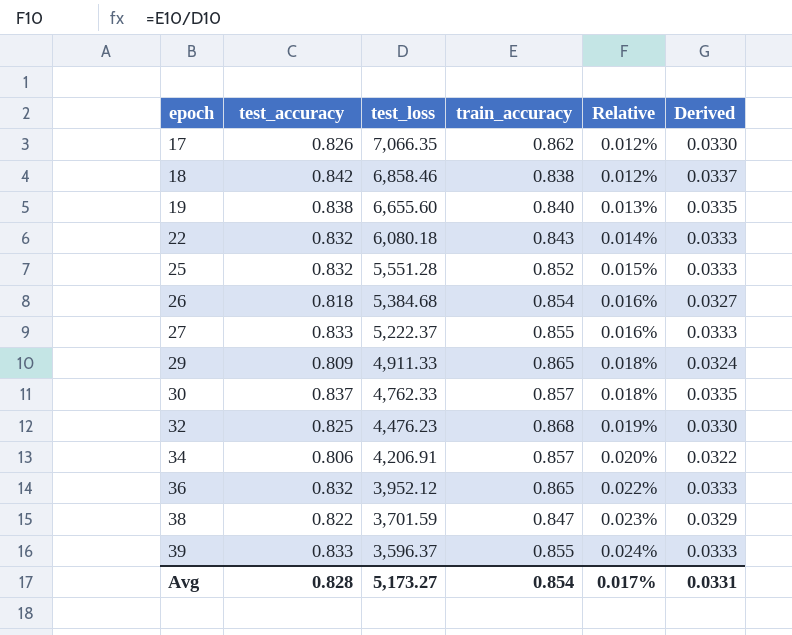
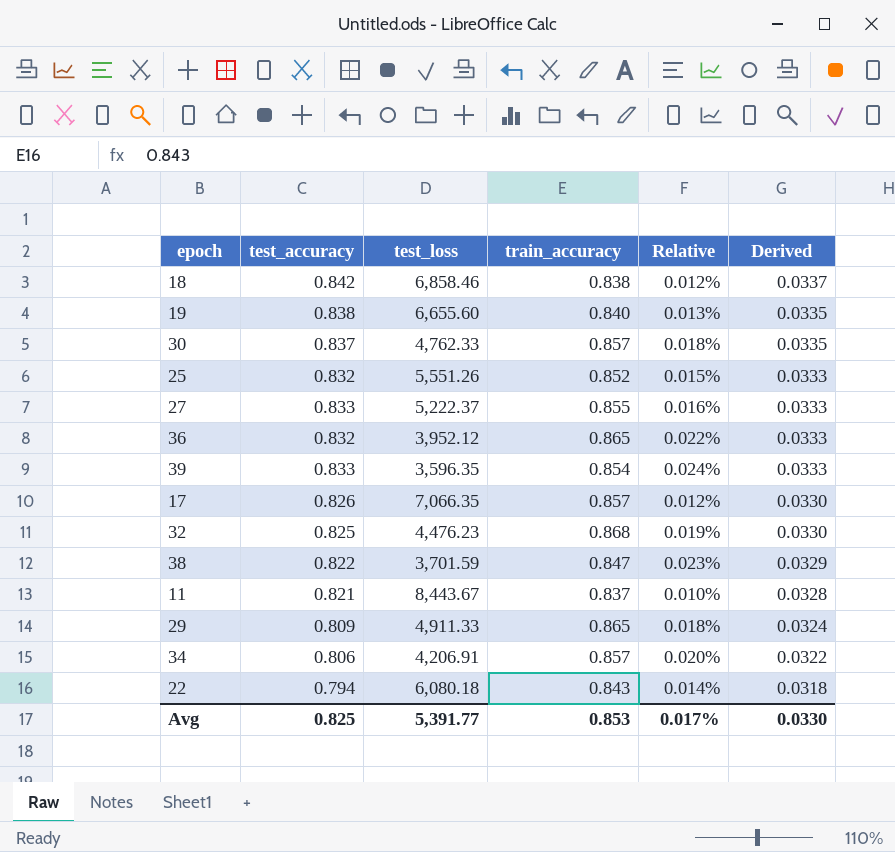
row order: epoch ascending -> Derived descending
row 26: 0.818 | 5,384.68 | 0.854 | 0.016% | 0.0327 -> none
25 | test_loss: 5,551.28 -> 5,551.26
39 | test_loss: 3,596.37 -> 3,596.35
39 | train_accuracy: 0.855 -> 0.854
17 | train_accuracy: 0.862 -> 0.857
row 11: none -> 0.821 | 8,443.67 | 0.837 | 0.010% | 0.0328
22 | test_accuracy: 0.832 -> 0.794
22 | Derived: 0.0333 -> 0.0318
Avg | test_accuracy: 0.828 -> 0.825
Avg | test_loss: 5,173.27 -> 5,391.77
Avg | train_accuracy: 0.854 -> 0.853
Avg | Derived: 0.0331 -> 0.0330

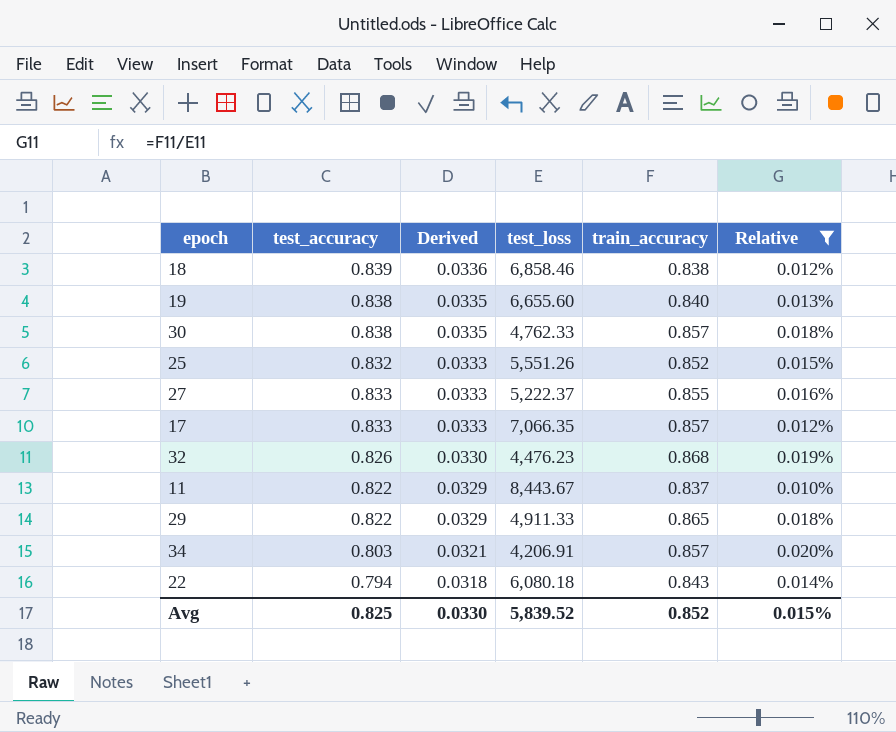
filter: none -> Relative <= 0.020%
column Derived | position: 6 -> 3
18 | test_accuracy: 0.842 -> 0.839
18 | Derived: 0.0337 -> 0.0336
30 | test_accuracy: 0.837 -> 0.838
17 | test_accuracy: 0.826 -> 0.833
17 | Derived: 0.0330 -> 0.0333
32 | test_accuracy: 0.825 -> 0.826
11 | test_accuracy: 0.821 -> 0.822
11 | Derived: 0.0328 -> 0.0329
29 | test_accuracy: 0.809 -> 0.822
29 | Derived: 0.0324 -> 0.0329
34 | test_accuracy: 0.806 -> 0.803
34 | Derived: 0.0322 -> 0.0321
Avg | test_loss: 5,391.77 -> 5,839.52
Avg | train_accuracy: 0.853 -> 0.852
Avg | Relative: 0.017% -> 0.015%

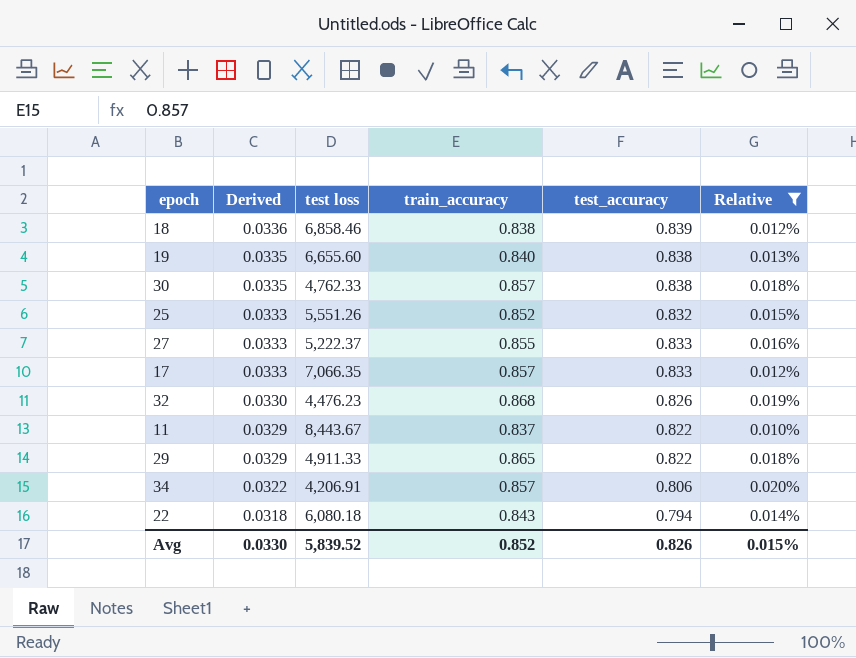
column name: test_loss -> test loss
column test_accuracy | position: 2 -> 5
34 | Derived: 0.0321 -> 0.0322
34 | test_accuracy: 0.803 -> 0.806
Avg | test_accuracy: 0.825 -> 0.826

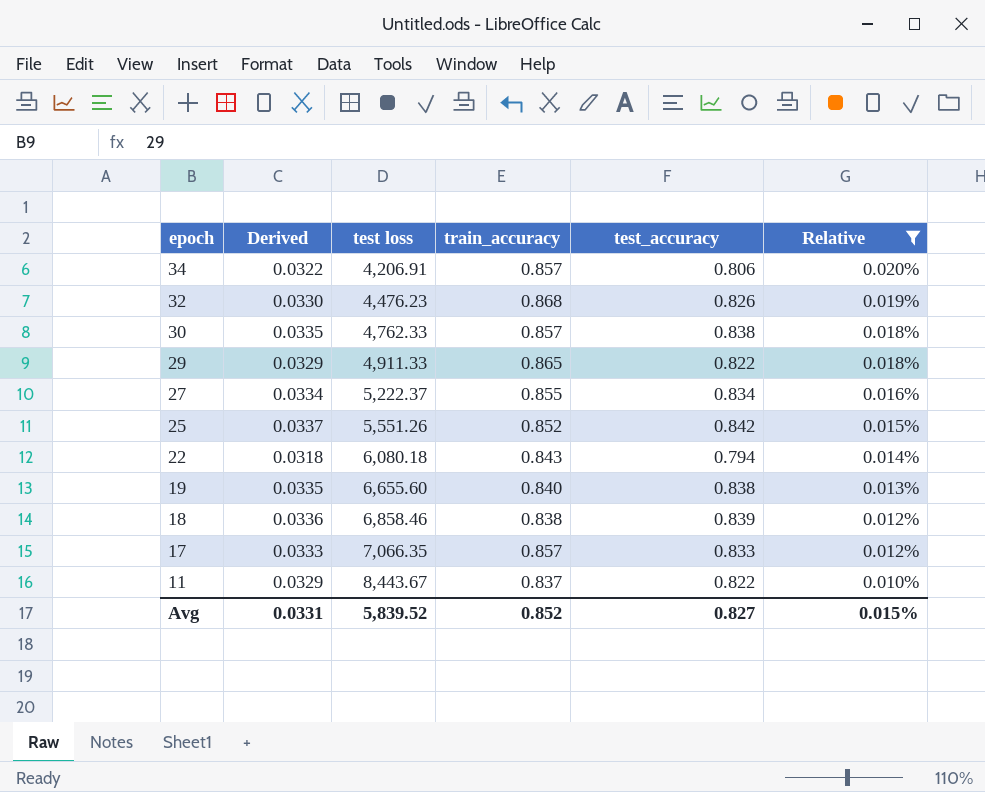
row order: Derived descending -> epoch descending
27 | Derived: 0.0333 -> 0.0334
27 | test_accuracy: 0.833 -> 0.834
25 | Derived: 0.0333 -> 0.0337
25 | test_accuracy: 0.832 -> 0.842
Avg | Derived: 0.0330 -> 0.0331
Avg | test_accuracy: 0.826 -> 0.827

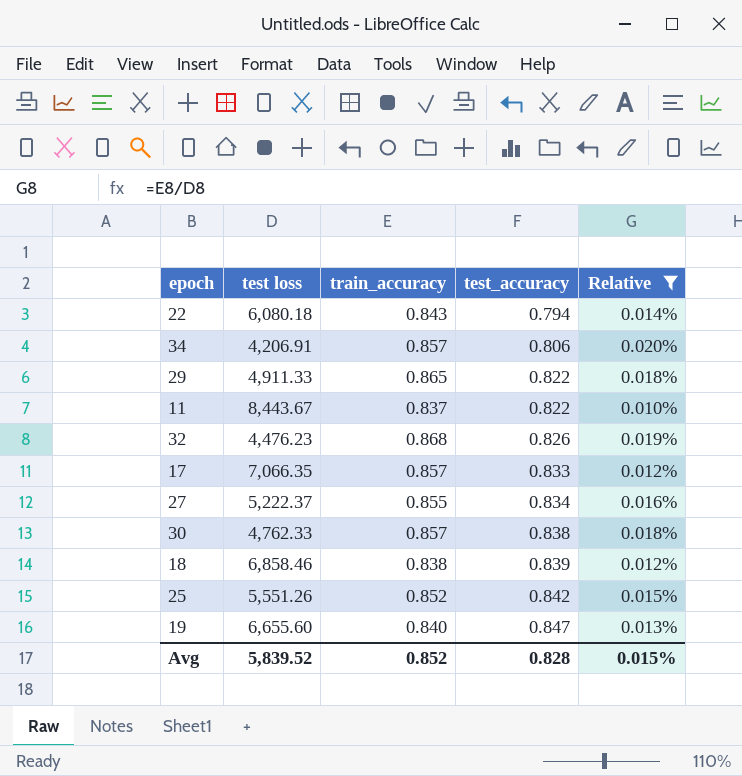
row order: epoch descending -> test_accuracy ascending
column Derived | formula: [test_accuracy] * 0.04 -> none
19 | test_accuracy: 0.838 -> 0.847
Avg | test_accuracy: 0.827 -> 0.828

